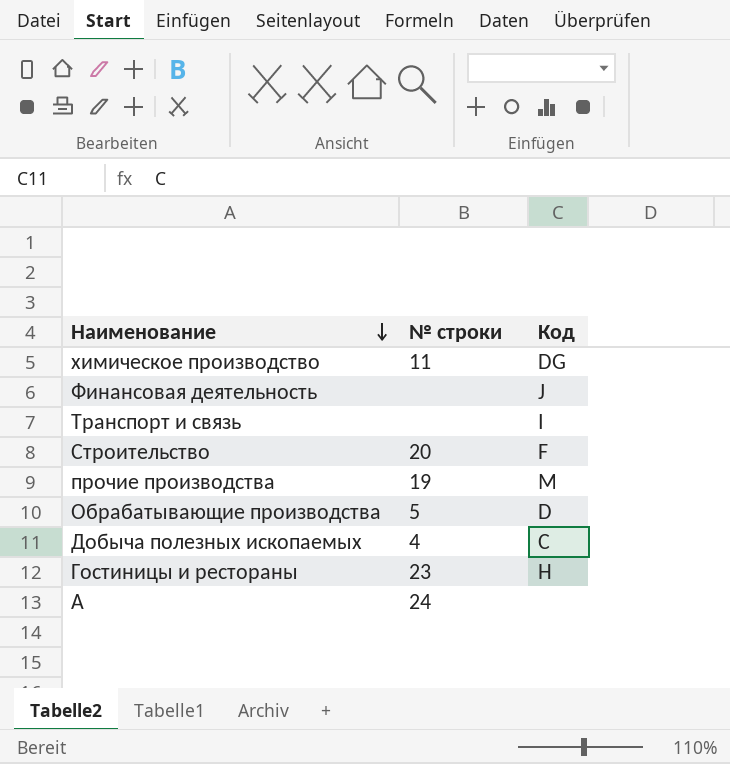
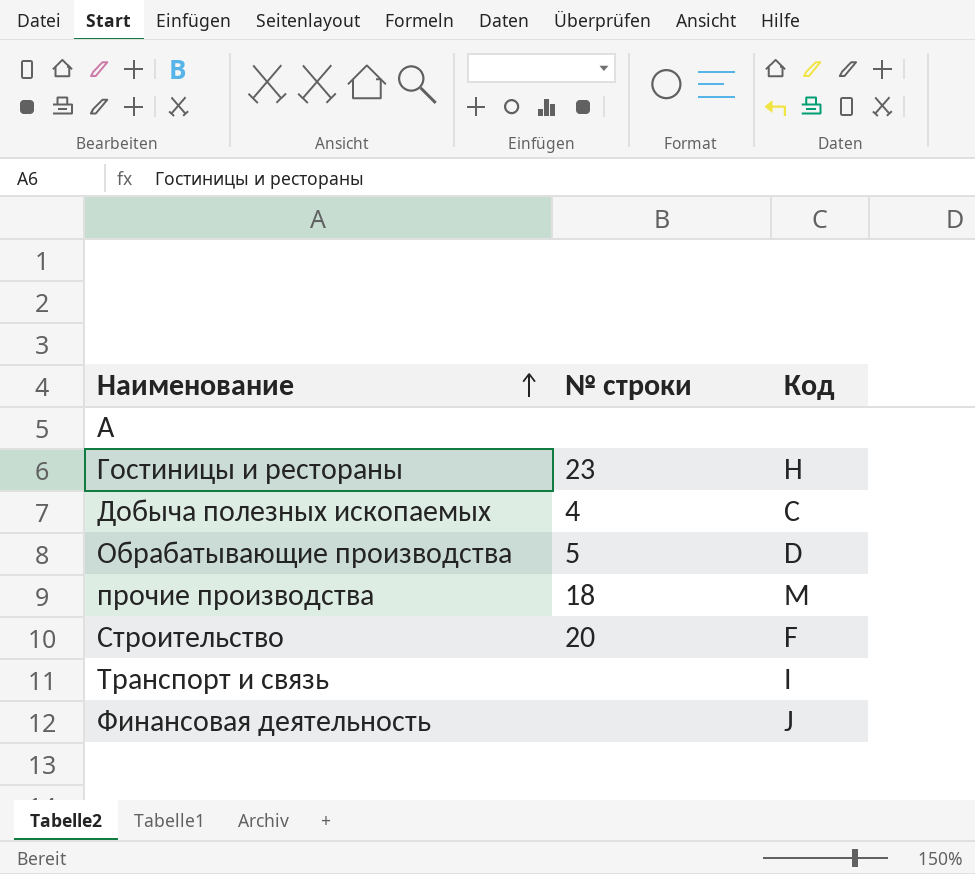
row order: Наименование descending -> Наименование ascending
row химическое производство: 11 | DG -> none
A | № строки: 24 -> none
прочие производства | № строки: 19 -> 18

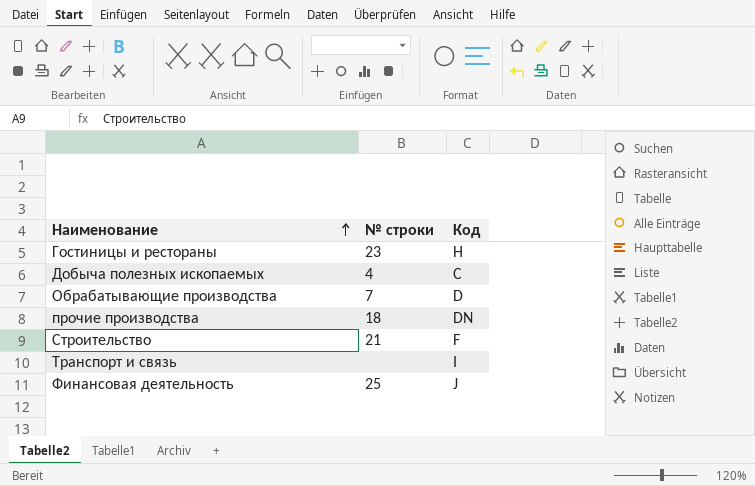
row A: none | none -> none
Обрабатывающие производства | № строки: 5 -> 7
прочие производства | Код: M -> DN
Строительство | № строки: 20 -> 21
Финансовая деятельность | № строки: none -> 25

